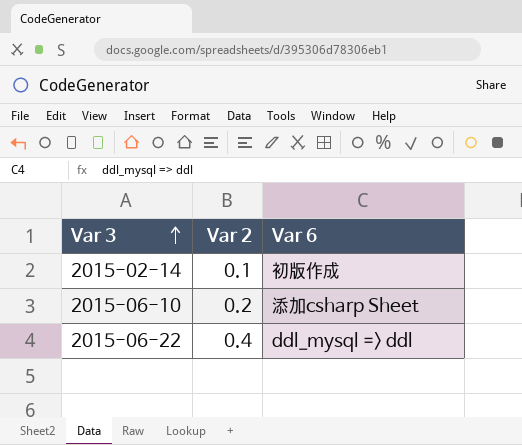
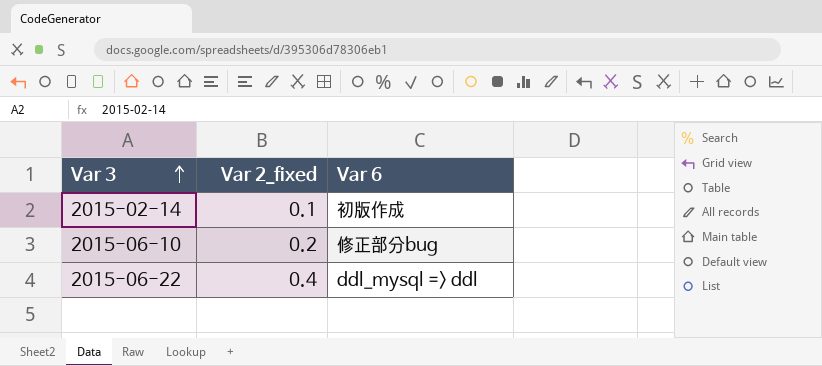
column name: Var 2 -> Var 2_fixed
2015-06-10 | Var 6: 添加csharp Sheet -> 修正部分bug

